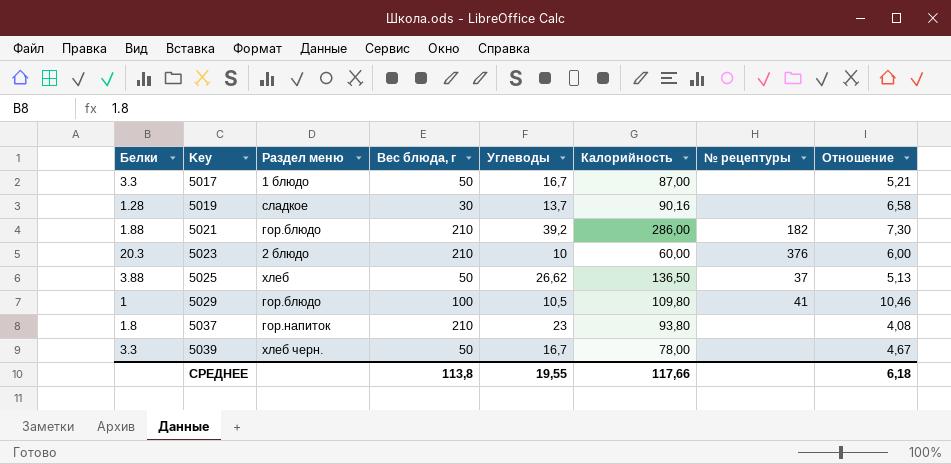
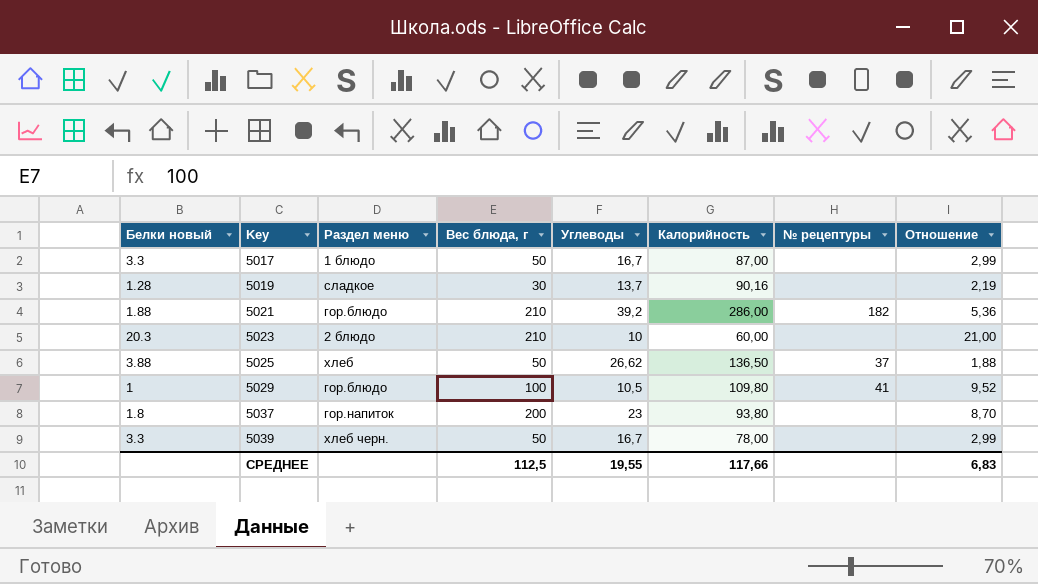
column name: Белки -> Белки новый
column Отношение | formula: [Калорийность] / [Углеводы] -> [Вес блюда, г] / [Углеводы]
5023 | № рецептуры: 376 -> none
5037 | Вес блюда, г: 210 -> 200
СРЕДНЕЕ | Вес блюда, г: 113,8 -> 112,5
СРЕДНЕЕ | Отношение: 6,18 -> 6,83

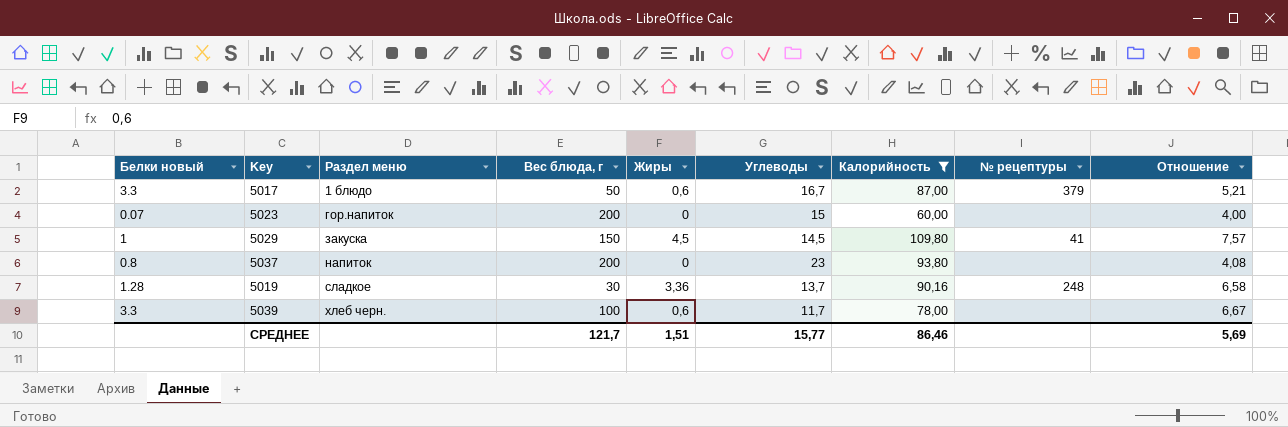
filter: none -> Калорийность <= 109,80
row order: Key ascending -> Раздел меню ascending
column Жиры | position: none -> 5
column Отношение | formula: [Вес блюда, г] / [Углеводы] -> [Калорийность] / [Углеводы]
5017 | № рецептуры: none -> 379
5023 | Белки новый: 20.3 -> 0.07
5023 | Раздел меню: 2 блюдо -> гор.напиток
5023 | Вес блюда, г: 210 -> 200
5023 | Углеводы: 10 -> 15
5029 | Раздел меню: гор.блюдо -> закуска
5029 | Вес блюда, г: 100 -> 150
5029 | Углеводы: 10,5 -> 14,5
5037 | Белки новый: 1.8 -> 0.8
5037 | Раздел меню: гор.напиток -> напиток
5019 | № рецептуры: none -> 248
5039 | Вес блюда, г: 50 -> 100
5039 | Углеводы: 16,7 -> 11,7
СРЕДНЕЕ | Вес блюда, г: 112,5 -> 121,7
СРЕДНЕЕ | Углеводы: 19,55 -> 15,77
СРЕДНЕЕ | Калорийность: 117,66 -> 86,46
СРЕДНЕЕ | Отношение: 6,83 -> 5,69

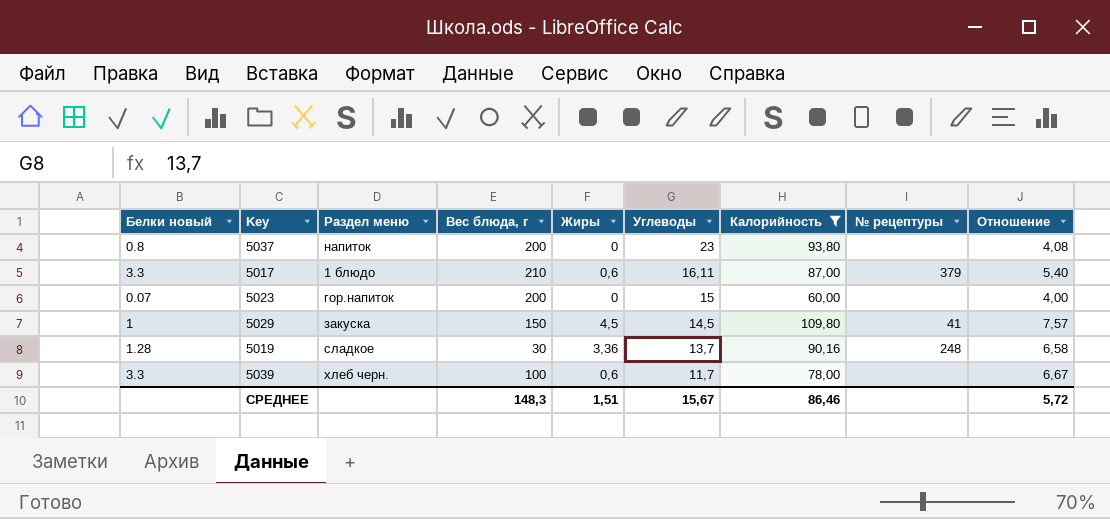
row order: Раздел меню ascending -> Углеводы descending
5017 | Вес блюда, г: 50 -> 210
5017 | Углеводы: 16,7 -> 16,11
5017 | Отношение: 5,21 -> 5,40
СРЕДНЕЕ | Вес блюда, г: 121,7 -> 148,3
СРЕДНЕЕ | Углеводы: 15,77 -> 15,67
СРЕДНЕЕ | Отношение: 5,69 -> 5,72

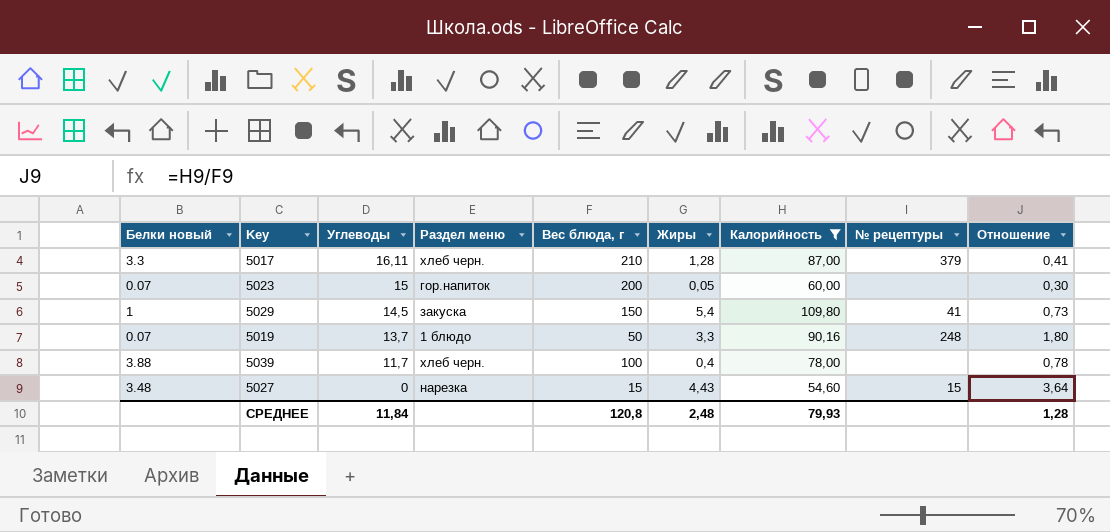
column Углеводы | position: 6 -> 3
column Отношение | formula: [Калорийность] / [Углеводы] -> [Калорийность] / [Вес блюда, г]
row 5037: 0.8 | напиток | 200 | 0 | 23 | 93,80 | none | 4,08 -> none
5017 | Раздел меню: 1 блюдо -> хлеб черн.
5017 | Жиры: 0,6 -> 1,28
5023 | Жиры: 0 -> 0,05
5029 | Жиры: 4,5 -> 5,4
5019 | Белки новый: 1.28 -> 0.07
5019 | Раздел меню: сладкое -> 1 блюдо
5019 | Вес блюда, г: 30 -> 50
5019 | Жиры: 3,36 -> 3,3
5039 | Белки новый: 3.3 -> 3.88
5039 | Жиры: 0,6 -> 0,4
row 5027: none -> 3.48 | 0 | нарезка | 15 | 4,43 | 54,60 | 15 | 3,64
СРЕДНЕЕ | Углеводы: 15,67 -> 11,84
СРЕДНЕЕ | Вес блюда, г: 148,3 -> 120,8
СРЕДНЕЕ | Жиры: 1,51 -> 2,48
СРЕДНЕЕ | Калорийность: 86,46 -> 79,93
СРЕДНЕЕ | Отношение: 5,72 -> 1,28

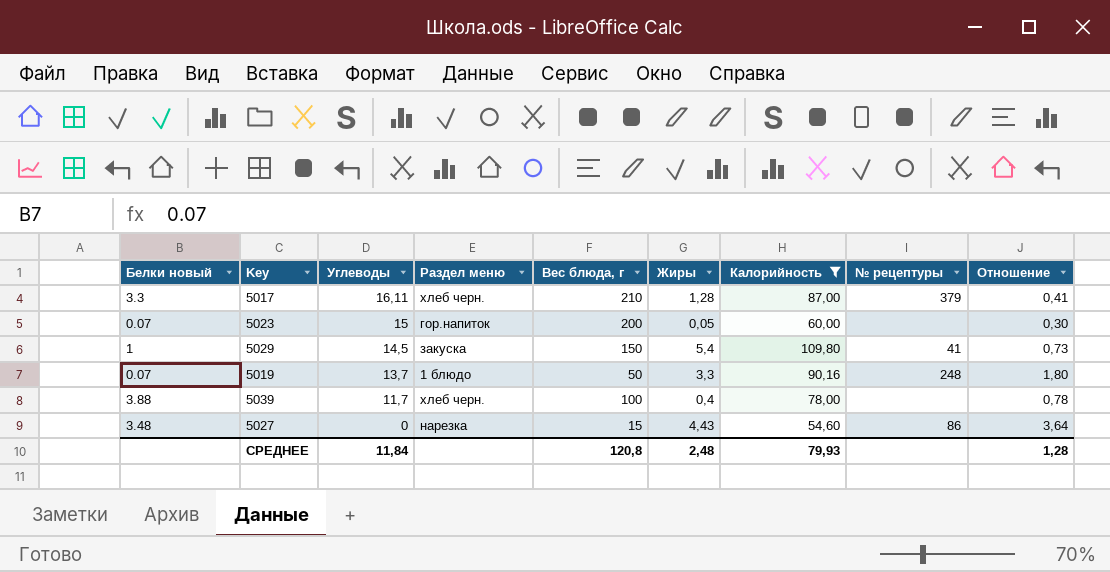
5027 | № рецептуры: 15 -> 86

